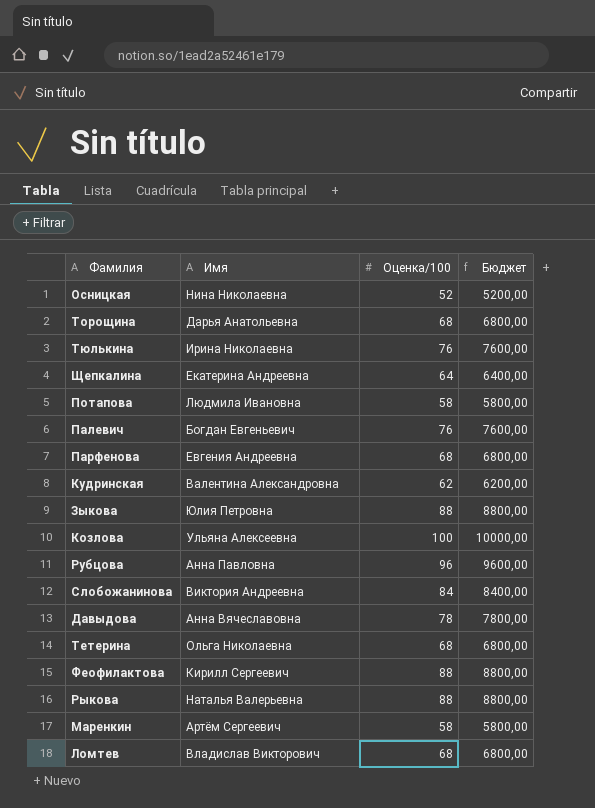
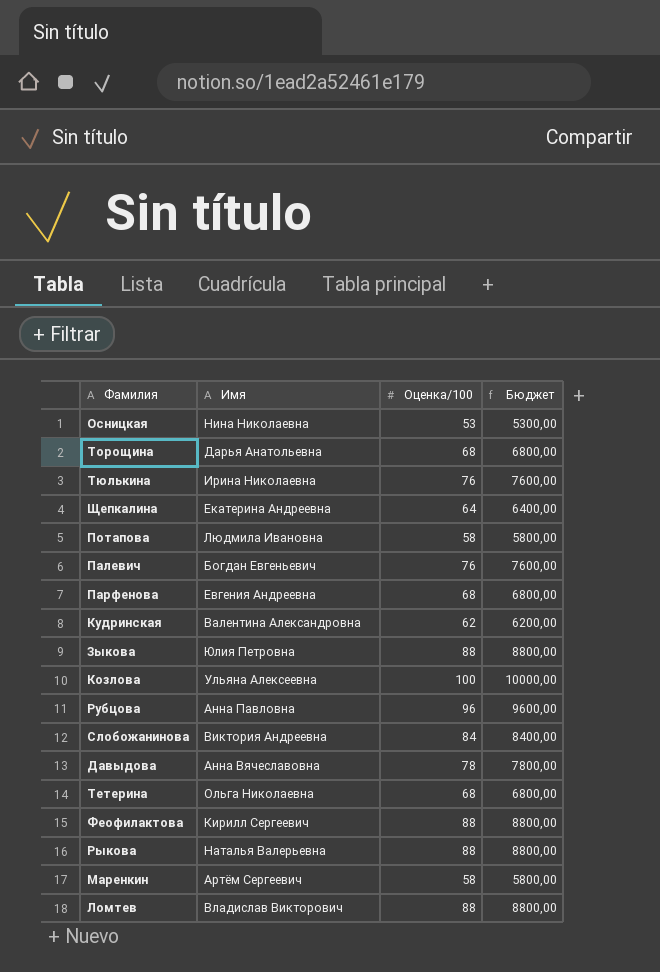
Осницкая | Оценка/100: 52 -> 53
Осницкая | Бюджет: 5200,00 -> 5300,00
Ломтев | Оценка/100: 68 -> 88
Ломтев | Бюджет: 6800,00 -> 8800,00

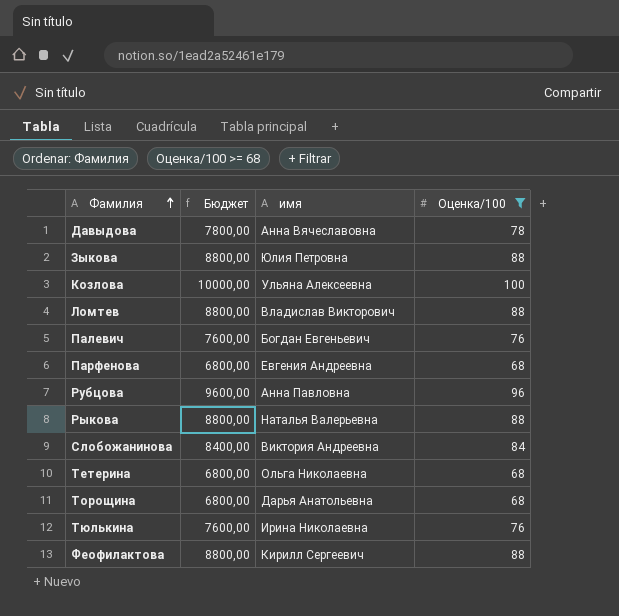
filter: none -> Оценка/100 >= 68
row order: none -> Фамилия ascending
column Бюджет | position: 4 -> 2
column name: Имя -> имя

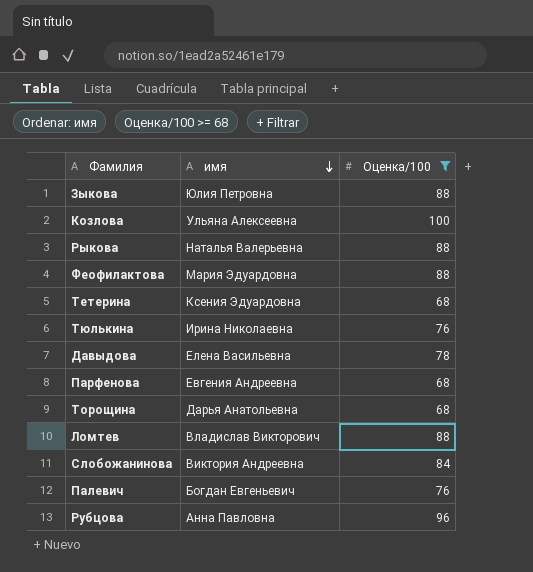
row order: Фамилия ascending -> имя descending
column Бюджет | formula: [Оценка/100] * 100 -> none
Феофилактова | имя: Кирилл Сергеевич -> Мария Эдуардовна
Тетерина | имя: Ольга Николаевна -> Ксения Эдуардовна
Давыдова | имя: Анна Вячеславовна -> Елена Васильевна

